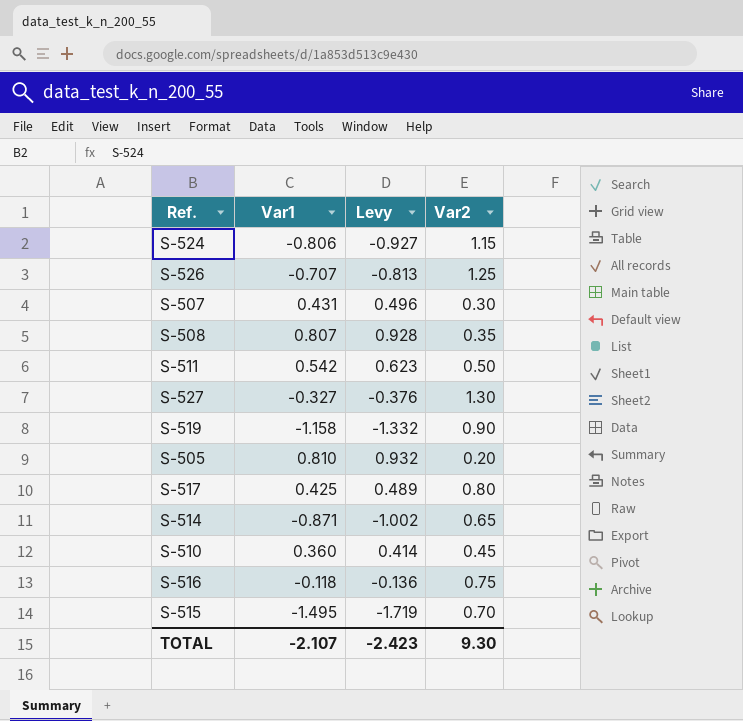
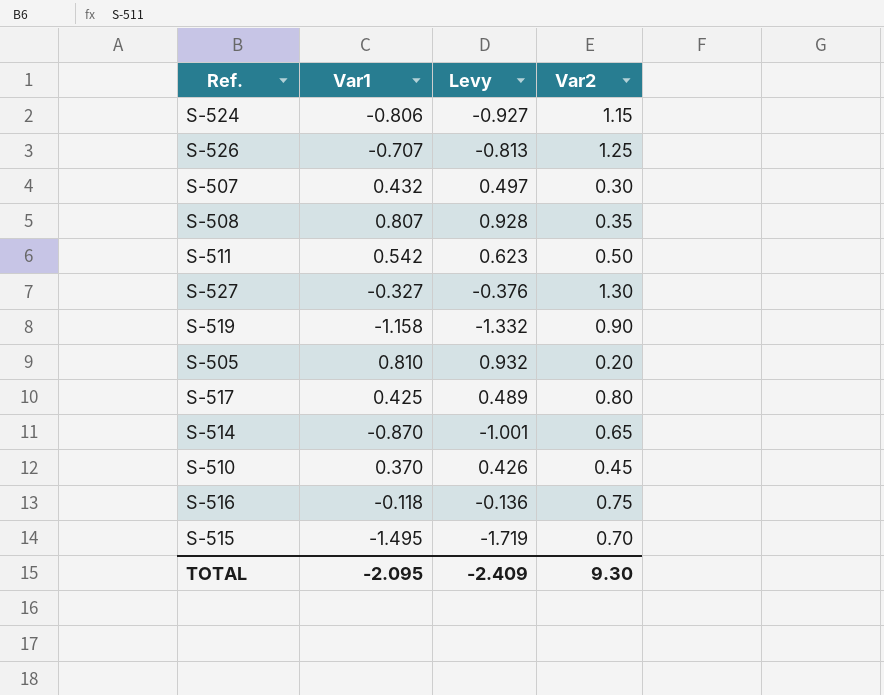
S-507 | Var1: 0.431 -> 0.432
S-507 | Levy: 0.496 -> 0.497
S-514 | Var1: -0.871 -> -0.870
S-514 | Levy: -1.002 -> -1.001
S-510 | Var1: 0.360 -> 0.370
S-510 | Levy: 0.414 -> 0.426
TOTAL | Var1: -2.107 -> -2.095
TOTAL | Levy: -2.423 -> -2.409

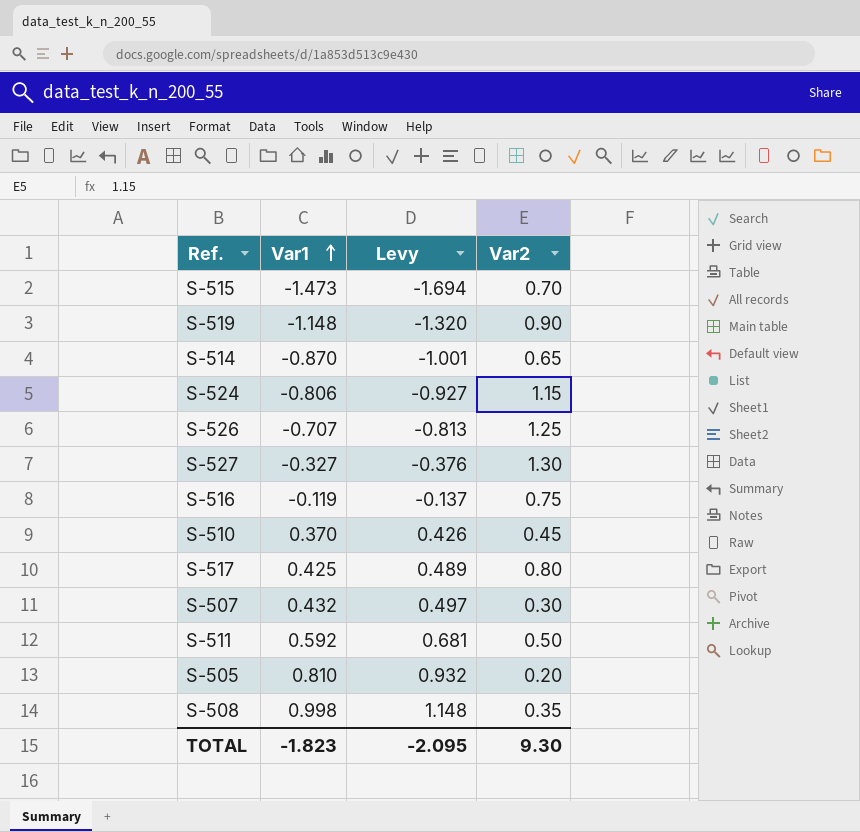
row order: none -> Var1 ascending
S-515 | Var1: -1.495 -> -1.473
S-515 | Levy: -1.719 -> -1.694
S-519 | Var1: -1.158 -> -1.148
S-519 | Levy: -1.332 -> -1.320
S-516 | Var1: -0.118 -> -0.119
S-516 | Levy: -0.136 -> -0.137
S-511 | Var1: 0.542 -> 0.592
S-511 | Levy: 0.623 -> 0.681
S-508 | Var1: 0.807 -> 0.998
S-508 | Levy: 0.928 -> 1.148
TOTAL | Var1: -2.095 -> -1.823
TOTAL | Levy: -2.409 -> -2.095

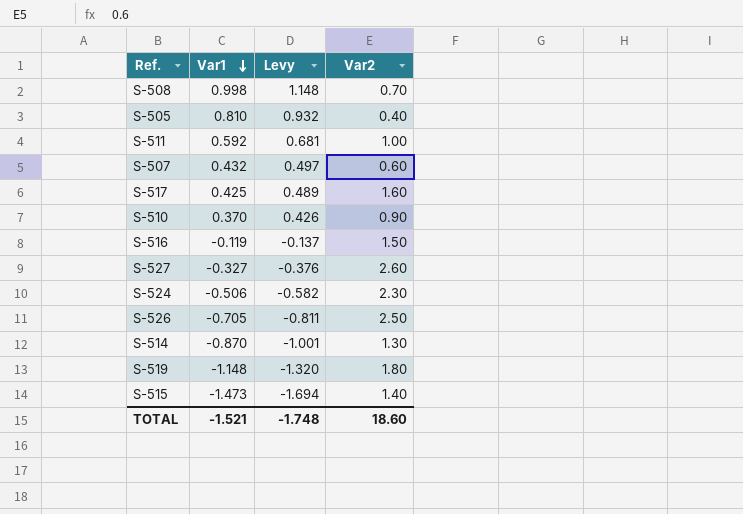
row order: Var1 ascending -> Var1 descending
S-508 | Var2: 0.35 -> 0.70
S-505 | Var2: 0.20 -> 0.40
S-511 | Var2: 0.50 -> 1.00
S-507 | Var2: 0.30 -> 0.60
S-517 | Var2: 0.80 -> 1.60
S-510 | Var2: 0.45 -> 0.90
S-516 | Var2: 0.75 -> 1.50
S-527 | Var2: 1.30 -> 2.60
S-524 | Var1: -0.806 -> -0.506
S-524 | Levy: -0.927 -> -0.582
S-524 | Var2: 1.15 -> 2.30
S-526 | Var1: -0.707 -> -0.705
S-526 | Levy: -0.813 -> -0.811
S-526 | Var2: 1.25 -> 2.50
S-514 | Var2: 0.65 -> 1.30
S-519 | Var2: 0.90 -> 1.80
S-515 | Var2: 0.70 -> 1.40
TOTAL | Var1: -1.823 -> -1.521
TOTAL | Levy: -2.095 -> -1.748
TOTAL | Var2: 9.30 -> 18.60

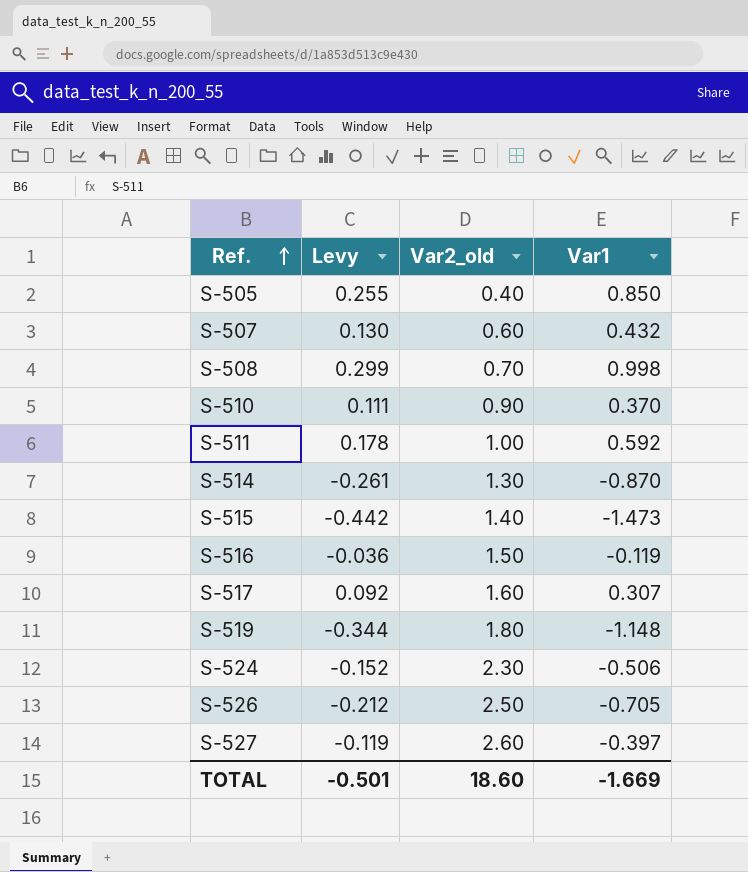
row order: Var1 descending -> Ref. ascending
column Levy | formula: [Var1] * 1.15 -> [Var1] * 0.3
column name: Var2 -> Var2_old
column Var1 | position: 2 -> 4
S-505 | Var1: 0.810 -> 0.850
S-517 | Var1: 0.425 -> 0.307
S-527 | Var1: -0.327 -> -0.397
TOTAL | Levy: -1.748 -> -0.501
TOTAL | Var1: -1.521 -> -1.669

